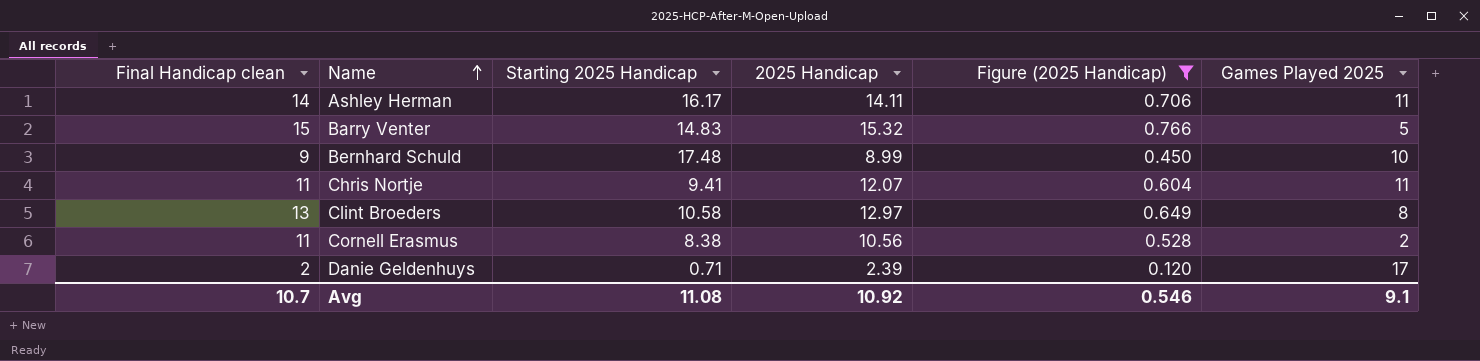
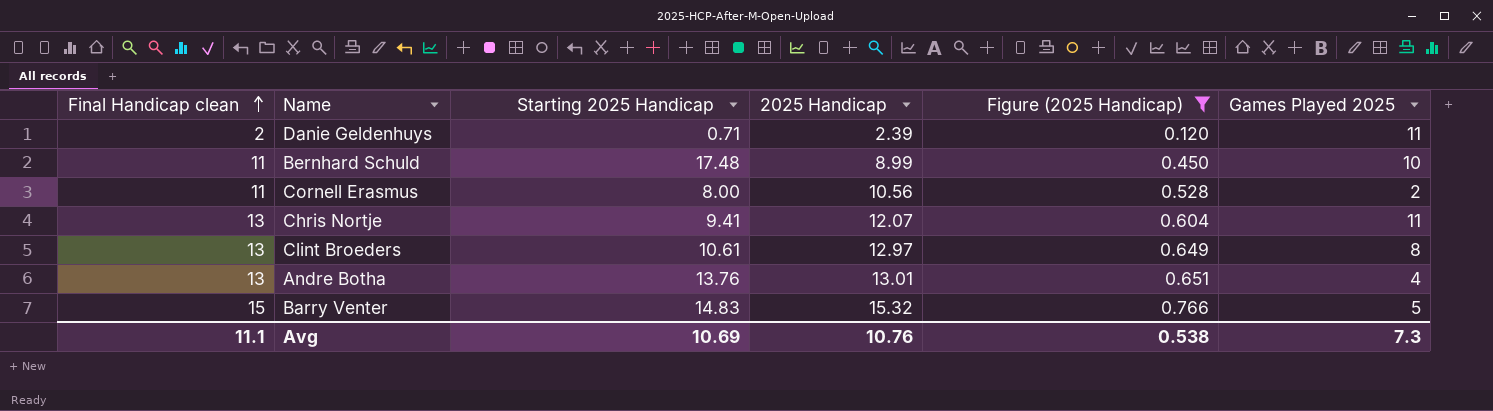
row order: Name ascending -> Final Handicap clean ascending
row Ashley Herman: 14 | 16.17 | 14.11 | 0.706 | 11 -> none
Danie Geldenhuys | Games Played 2025: 17 -> 11
Bernhard Schuld | Final Handicap clean: 9 -> 11
Cornell Erasmus | Starting 2025 Handicap: 8.38 -> 8.00
Chris Nortje | Final Handicap clean: 11 -> 13
Clint Broeders | Starting 2025 Handicap: 10.58 -> 10.61
row Andre Botha: none -> 13 | 13.76 | 13.01 | 0.651 | 4
Avg | Final Handicap clean: 10.7 -> 11.1
Avg | Starting 2025 Handicap: 11.08 -> 10.69
Avg | 2025 Handicap: 10.92 -> 10.76
Avg | Figure (2025 Handicap): 0.546 -> 0.538
Avg | Games Played 2025: 9.1 -> 7.3

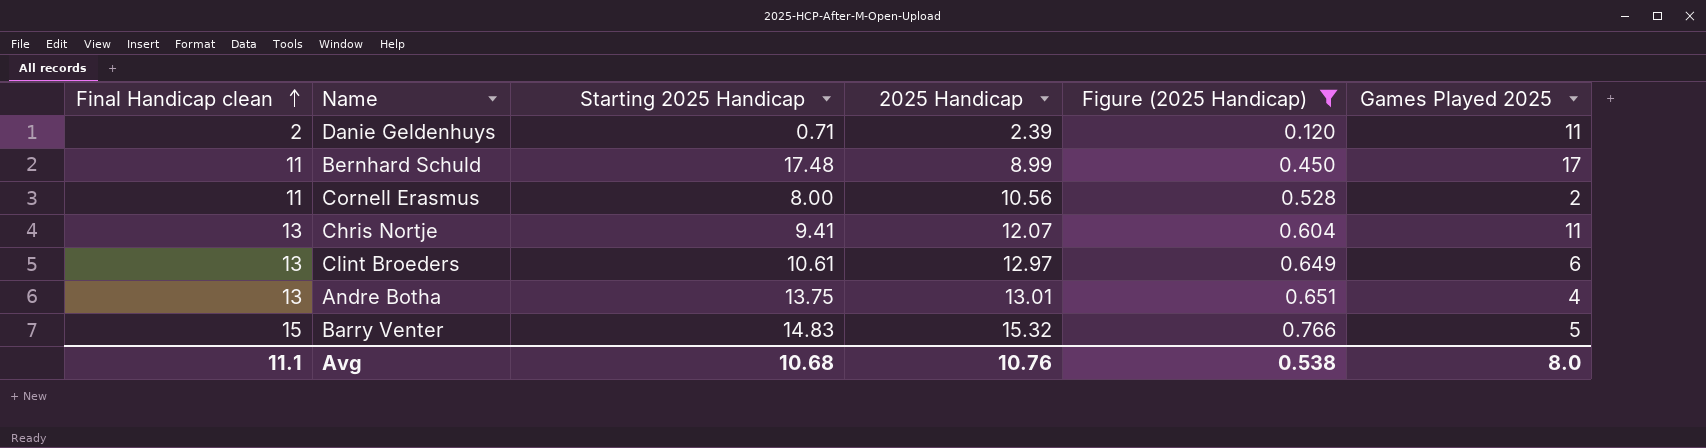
Bernhard Schuld | Games Played 2025: 10 -> 17
Clint Broeders | Games Played 2025: 8 -> 6
Andre Botha | Starting 2025 Handicap: 13.76 -> 13.75
Avg | Starting 2025 Handicap: 10.69 -> 10.68
Avg | Games Played 2025: 7.3 -> 8.0

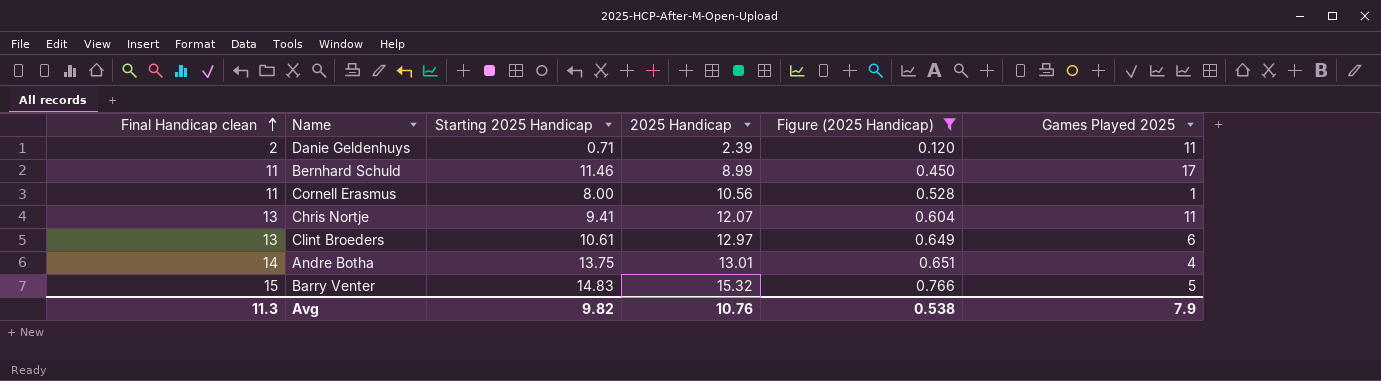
Bernhard Schuld | Starting 2025 Handicap: 17.48 -> 11.46
Cornell Erasmus | Games Played 2025: 2 -> 1
Andre Botha | Final Handicap clean: 13 -> 14
Avg | Final Handicap clean: 11.1 -> 11.3
Avg | Starting 2025 Handicap: 10.68 -> 9.82
Avg | Games Played 2025: 8.0 -> 7.9

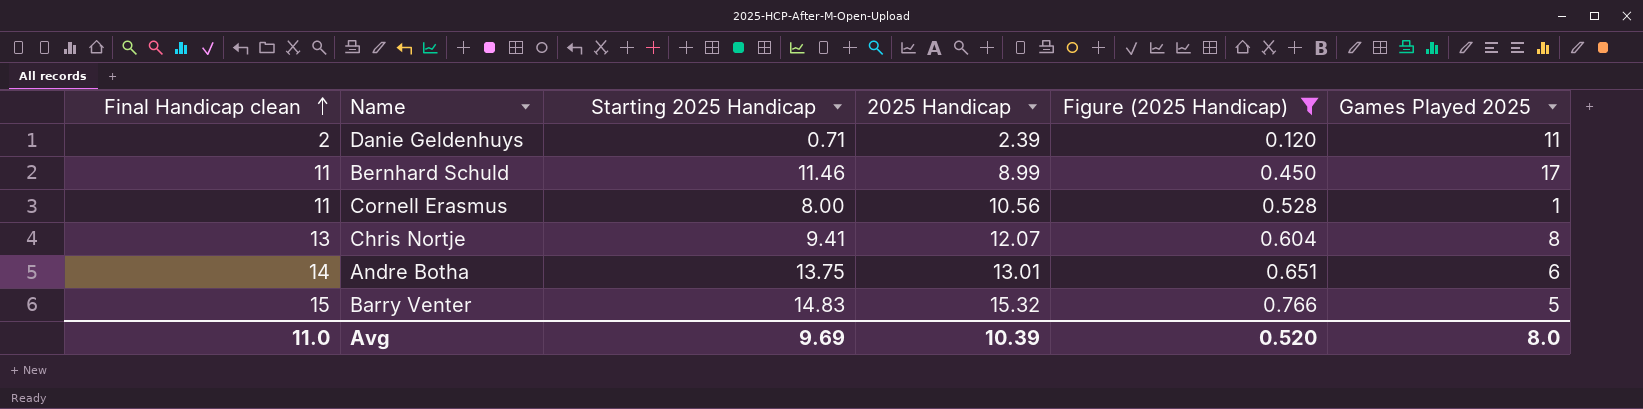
row Clint Broeders: 13 | 10.61 | 12.97 | 0.649 | 6 -> none
Chris Nortje | Games Played 2025: 11 -> 8
Andre Botha | Games Played 2025: 4 -> 6
Avg | Final Handicap clean: 11.3 -> 11.0
Avg | Starting 2025 Handicap: 9.82 -> 9.69
Avg | 2025 Handicap: 10.76 -> 10.39
Avg | Figure (2025 Handicap): 0.538 -> 0.520
Avg | Games Played 2025: 7.9 -> 8.0

